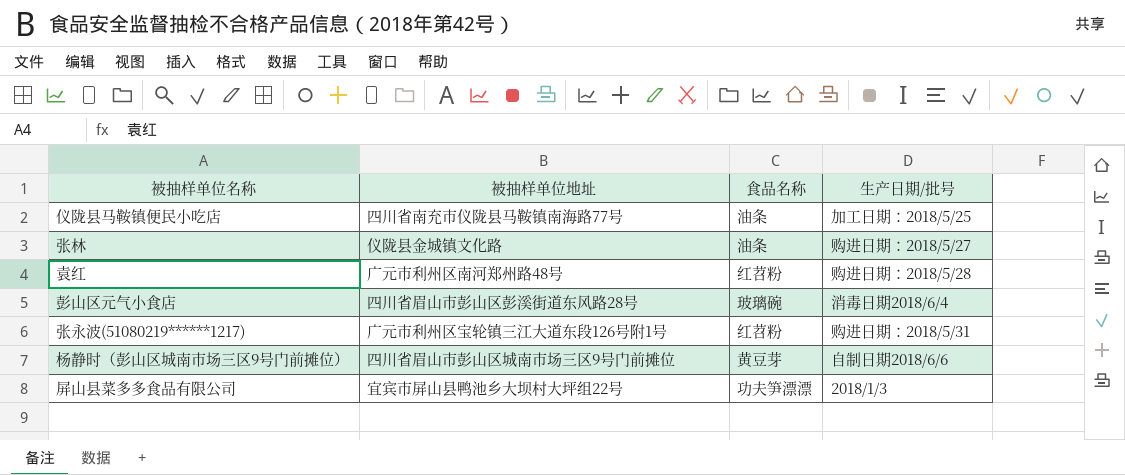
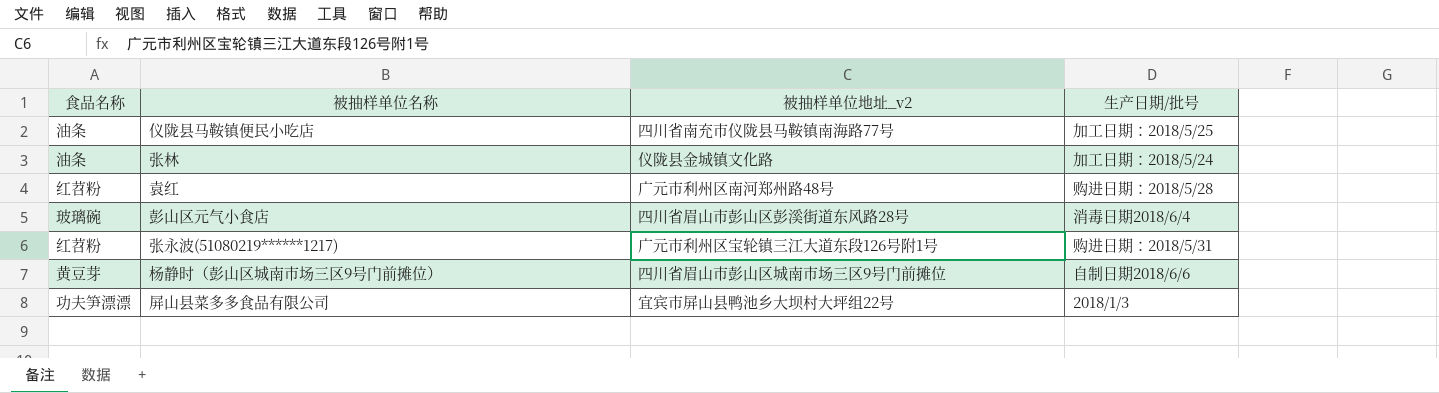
column 食品名称 | position: 3 -> 1
column name: 被抽样单位地址 -> 被抽样单位地址_v2
张林 | 生产日期/批号: 购进日期：2018/5/27 -> 加工日期：2018/5/24

